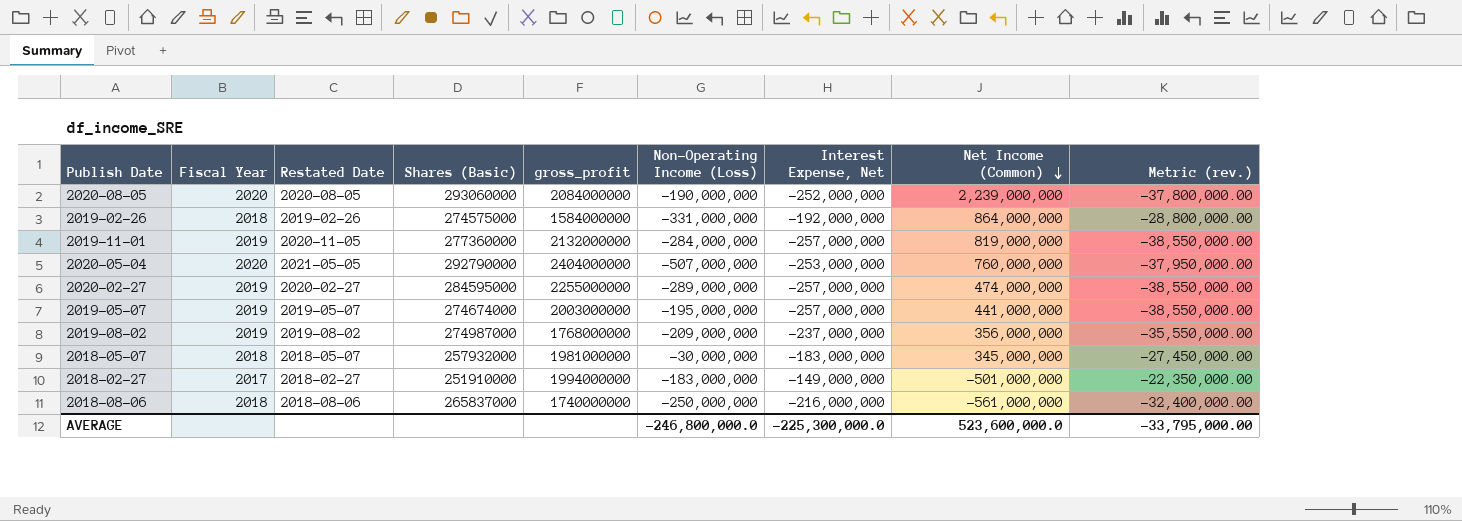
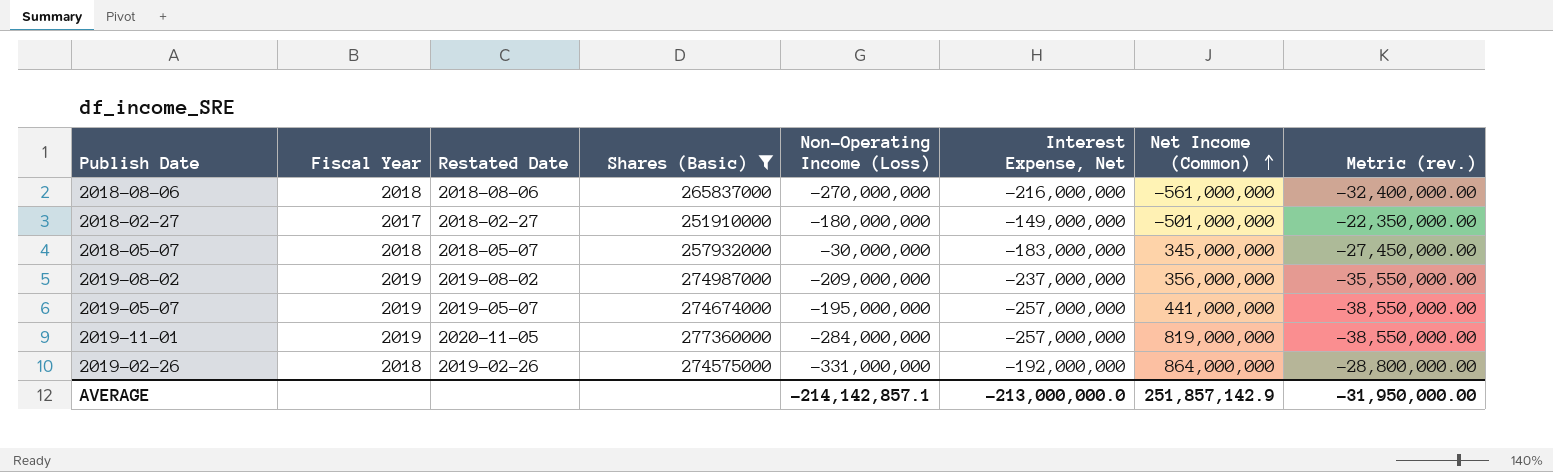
filter: none -> Shares (Basic) <= 277360000
row order: Net Income (Common) descending -> Net Income (Common) ascending
column gross_profit | position: 5 -> none
2018-08-06 | Non-Operating Income (Loss): -250,000,000 -> -270,000,000
2018-02-27 | Non-Operating Income (Loss): -183,000,000 -> -180,000,000
AVERAGE | Non-Operating Income (Loss): -246,800,000.0 -> -214,142,857.1
AVERAGE | Interest Expense, Net: -225,300,000.0 -> -213,000,000.0
AVERAGE | Net Income (Common): 523,600,000.0 -> 251,857,142.9
AVERAGE | Metric (rev.): -33,795,000.00 -> -31,950,000.00

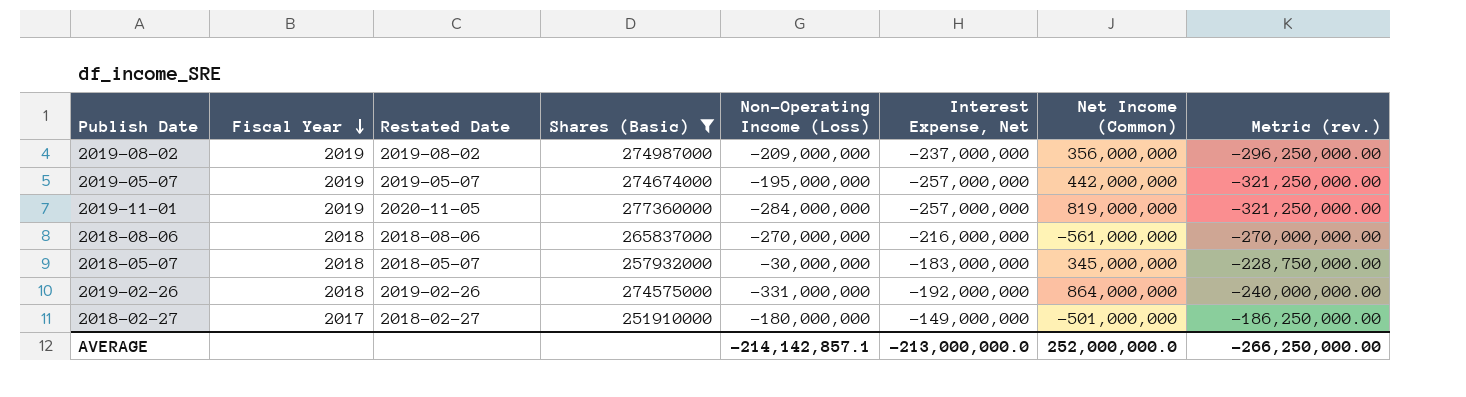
row order: Net Income (Common) ascending -> Fiscal Year descending
column Metric (rev.) | formula: [Interest Expense, Net] * 0.15 -> [Interest Expense, Net] * 1.25
2019-05-07 | Net Income (Common): 441,000,000 -> 442,000,000
AVERAGE | Net Income (Common): 251,857,142.9 -> 252,000,000.0
AVERAGE | Metric (rev.): -31,950,000.00 -> -266,250,000.00

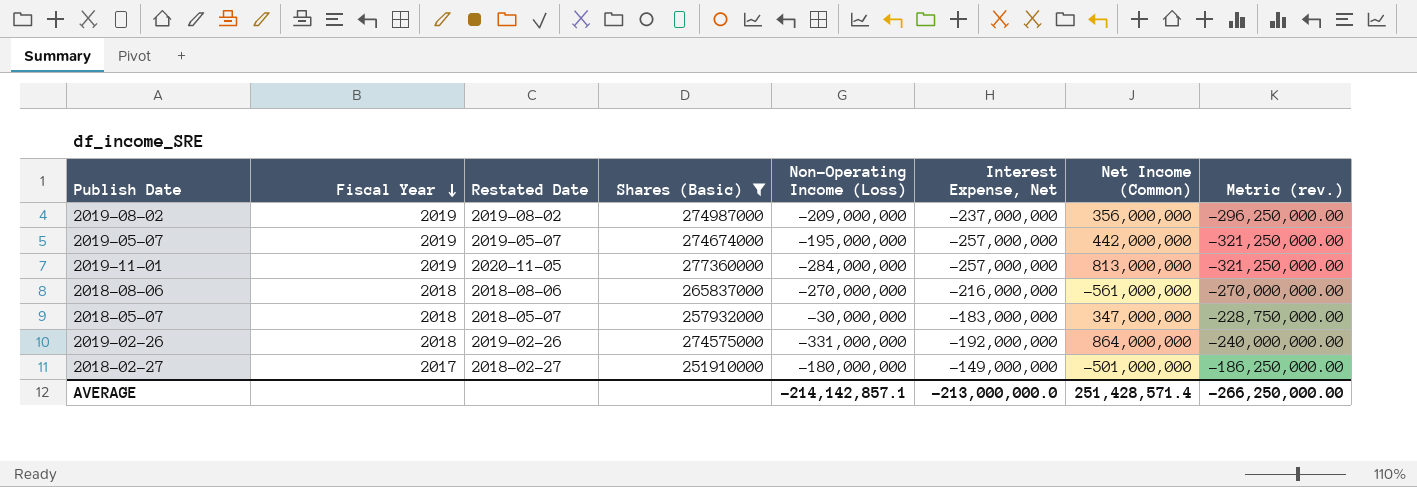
2019-11-01 | Net Income (Common): 819,000,000 -> 813,000,000
2018-05-07 | Net Income (Common): 345,000,000 -> 347,000,000
AVERAGE | Net Income (Common): 252,000,000.0 -> 251,428,571.4

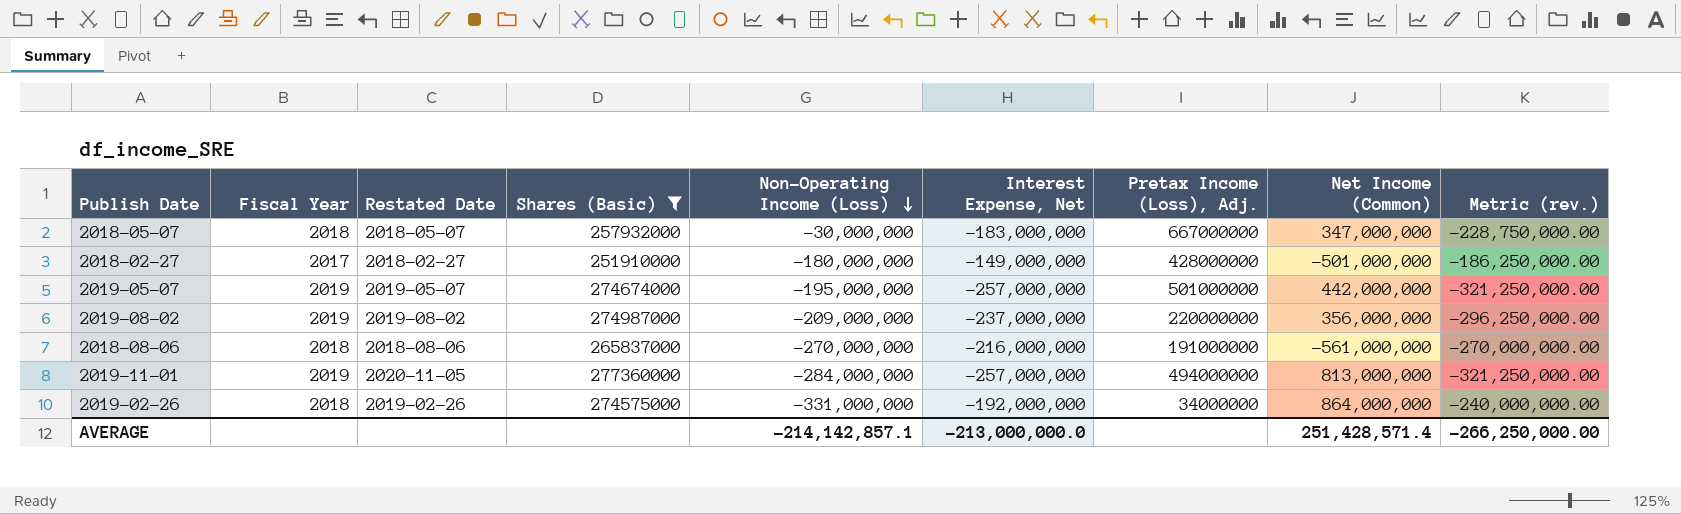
row order: Fiscal Year descending -> Non-Operating Income (Loss) descending
column Pretax Income (Loss), Adj. | position: none -> 7

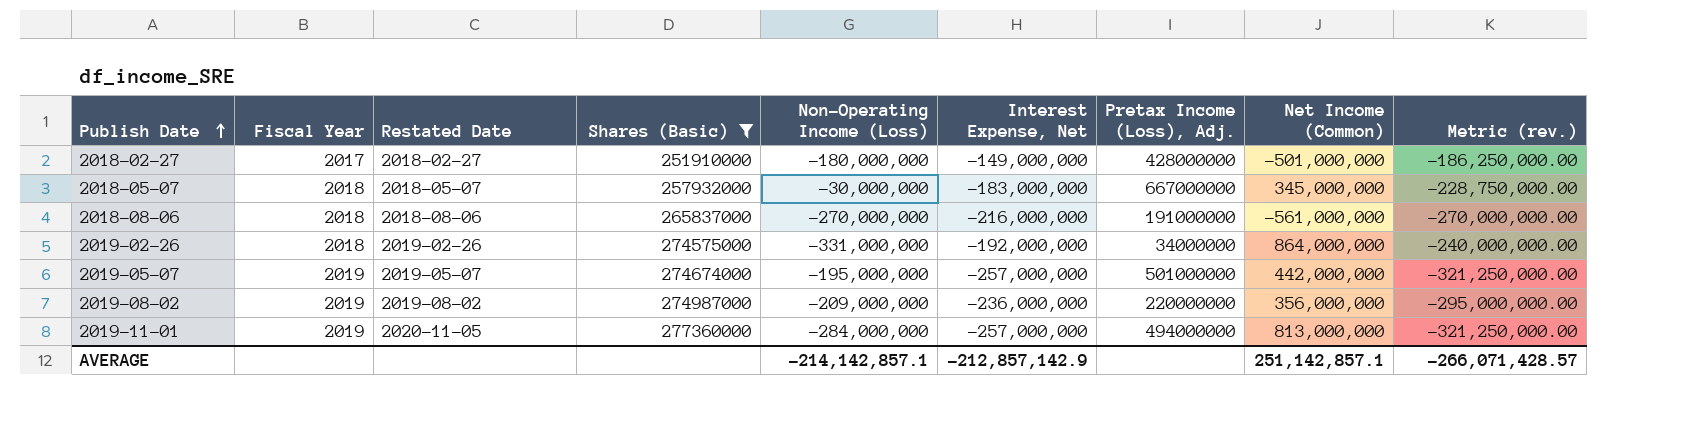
row order: Non-Operating Income (Loss) descending -> Publish Date ascending
2018-05-07 | Net Income (Common): 347,000,000 -> 345,000,000
2019-08-02 | Interest Expense, Net: -237,000,000 -> -236,000,000
2019-08-02 | Metric (rev.): -296,250,000.00 -> -295,000,000.00
AVERAGE | Interest Expense, Net: -213,000,000.0 -> -212,857,142.9
AVERAGE | Net Income (Common): 251,428,571.4 -> 251,142,857.1
AVERAGE | Metric (rev.): -266,250,000.00 -> -266,071,428.57

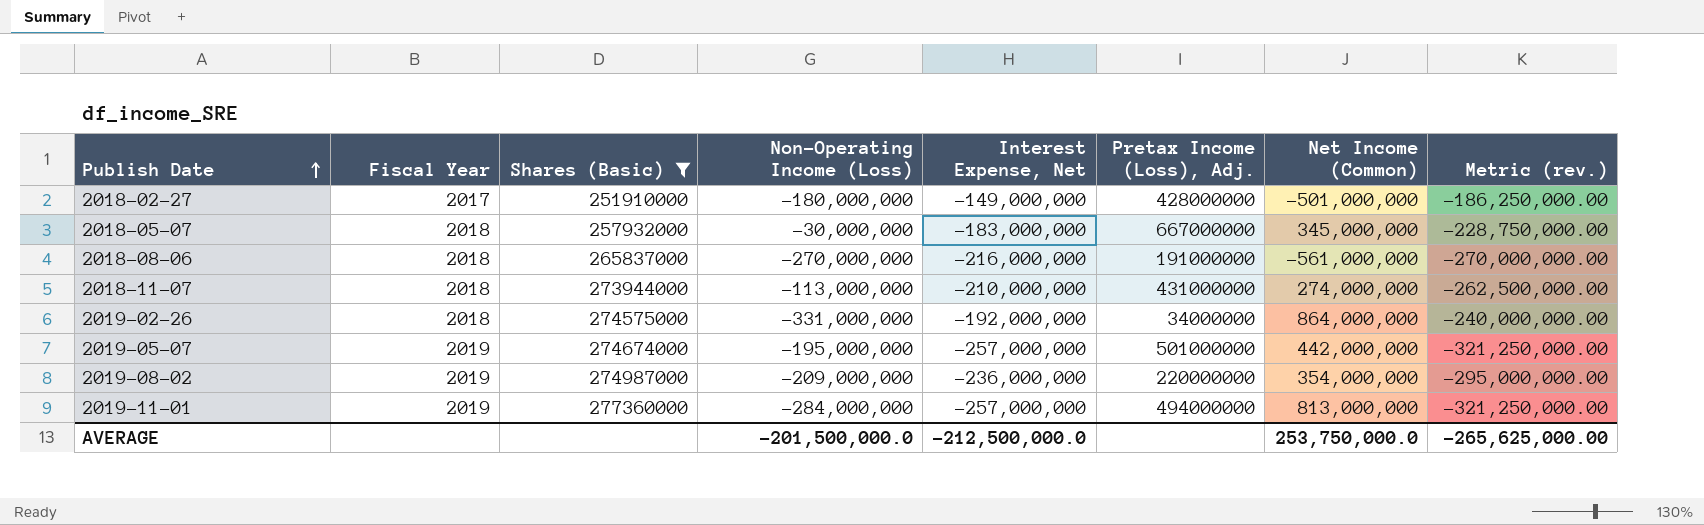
column Restated Date | position: 3 -> none
row 2018-11-07: none -> 2018 | 273944000 | -113,000,000 | -210,000,000 | 431000000 | 274,000,000 | -262,500,000.00
2019-08-02 | Net Income (Common): 356,000,000 -> 354,000,000
AVERAGE | Non-Operating Income (Loss): -214,142,857.1 -> -201,500,000.0
AVERAGE | Interest Expense, Net: -212,857,142.9 -> -212,500,000.0
AVERAGE | Net Income (Common): 251,142,857.1 -> 253,750,000.0
AVERAGE | Metric (rev.): -266,071,428.57 -> -265,625,000.00

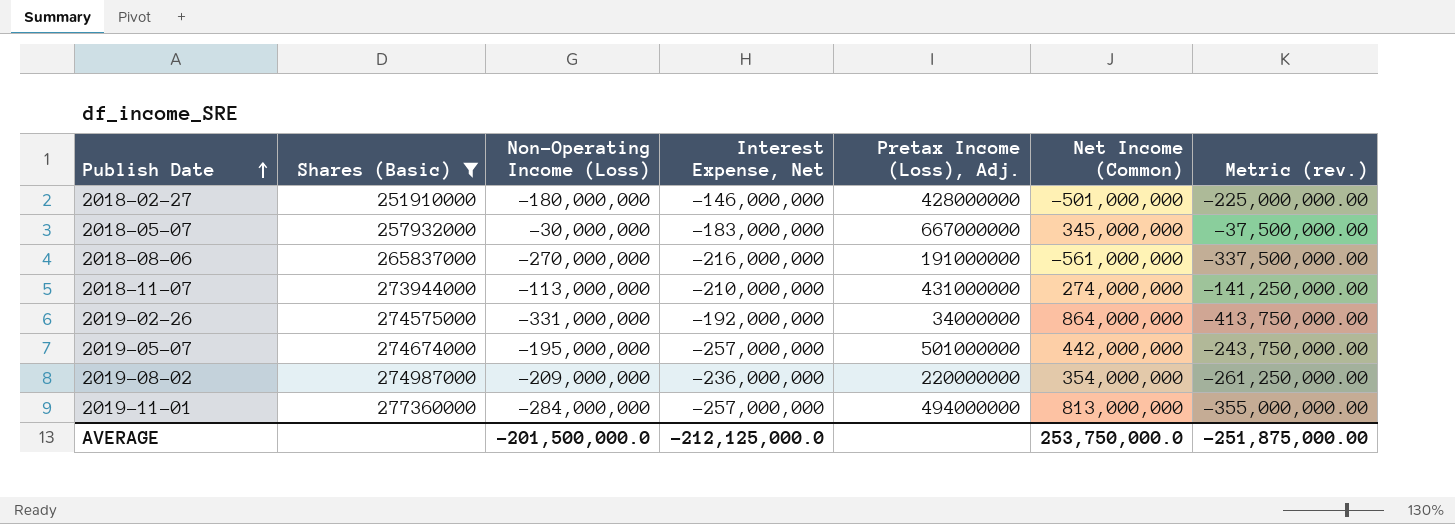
column Fiscal Year | position: 2 -> none
column Metric (rev.) | formula: [Interest Expense, Net] * 1.25 -> [Non-Operating Income (Loss)] * 1.25
2018-02-27 | Interest Expense, Net: -149,000,000 -> -146,000,000
AVERAGE | Interest Expense, Net: -212,500,000.0 -> -212,125,000.0
AVERAGE | Metric (rev.): -265,625,000.00 -> -251,875,000.00

